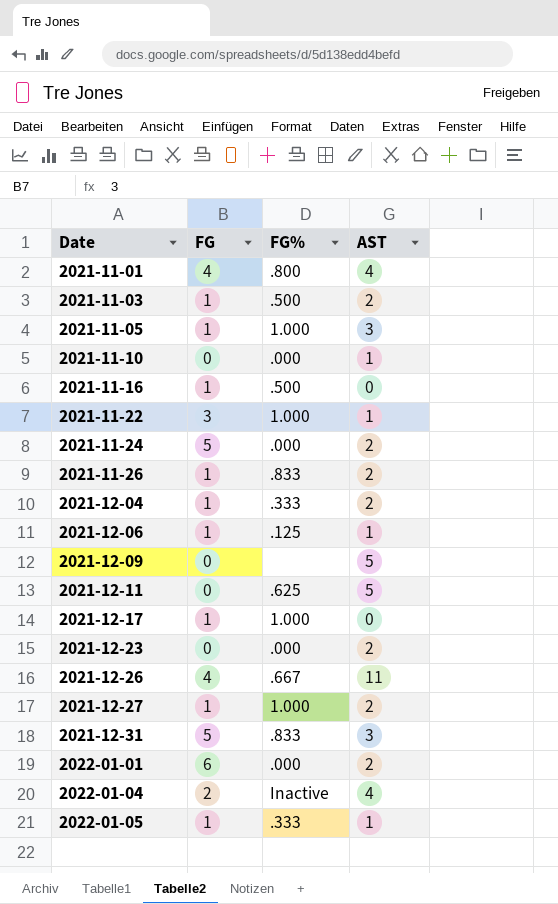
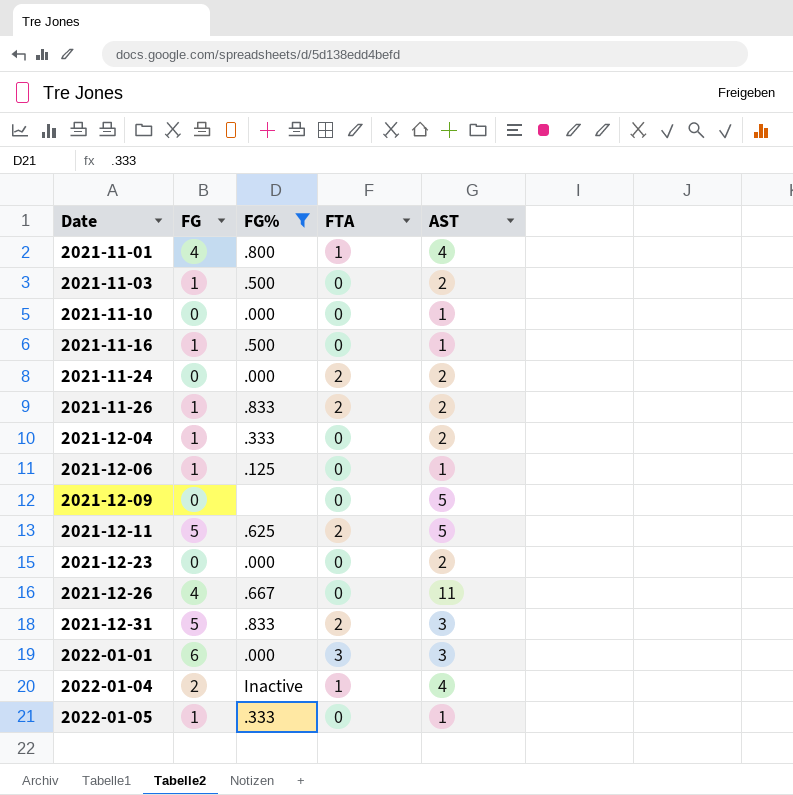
filter: none -> FG% != 1.000
column FTA | position: none -> 4
2021-11-16 | AST: 0 -> 1
2021-11-24 | FG: 5 -> 0
2021-12-11 | FG: 0 -> 5
2022-01-01 | AST: 2 -> 3

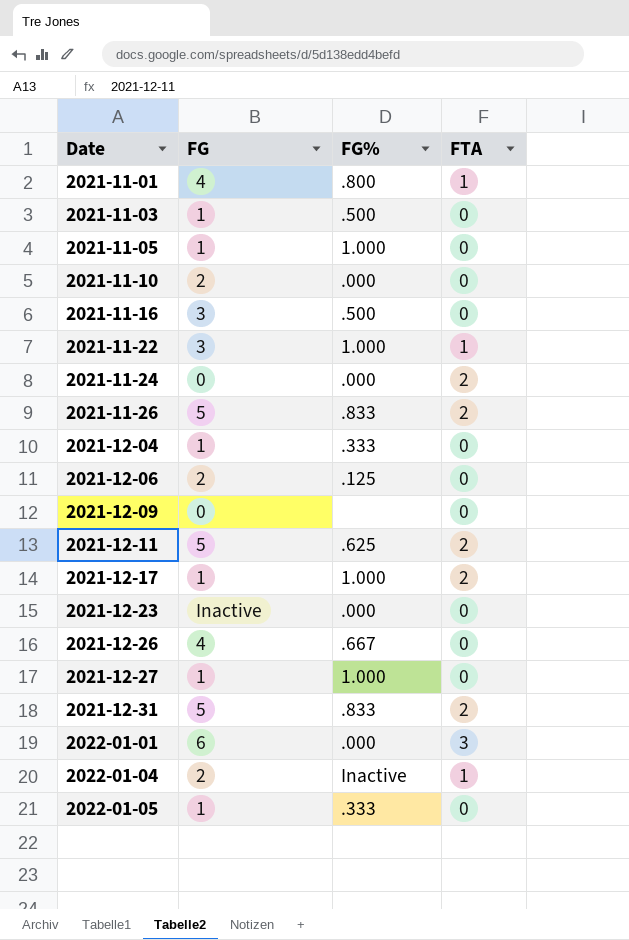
filter: FG% != 1.000 -> none
column AST | position: 5 -> none
2021-11-10 | FG: 0 -> 2
2021-11-16 | FG: 1 -> 3
2021-11-26 | FG: 1 -> 5
2021-12-06 | FG: 1 -> 2
2021-12-23 | FG: 0 -> Inactive

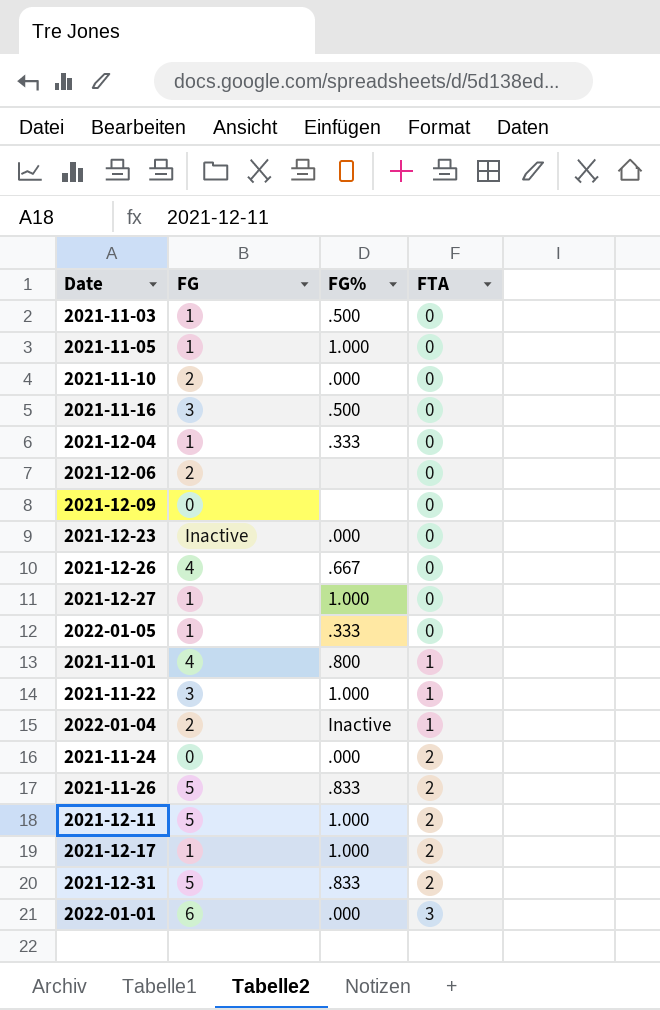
row order: Date ascending -> FTA ascending
2021-12-06 | FG%: .125 -> none
2021-12-11 | FG%: .625 -> 1.000

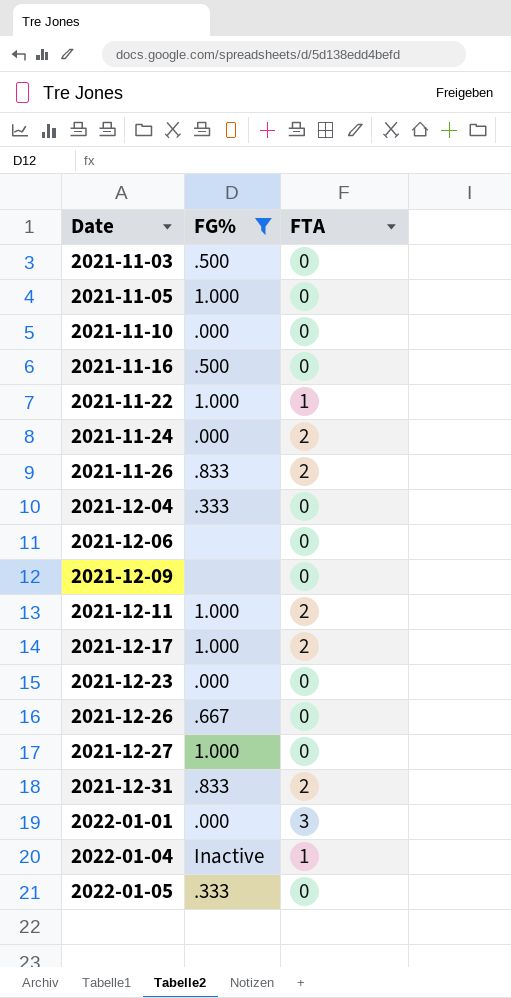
filter: none -> FG% != .800
row order: FTA ascending -> Date ascending
column FG | position: 2 -> none

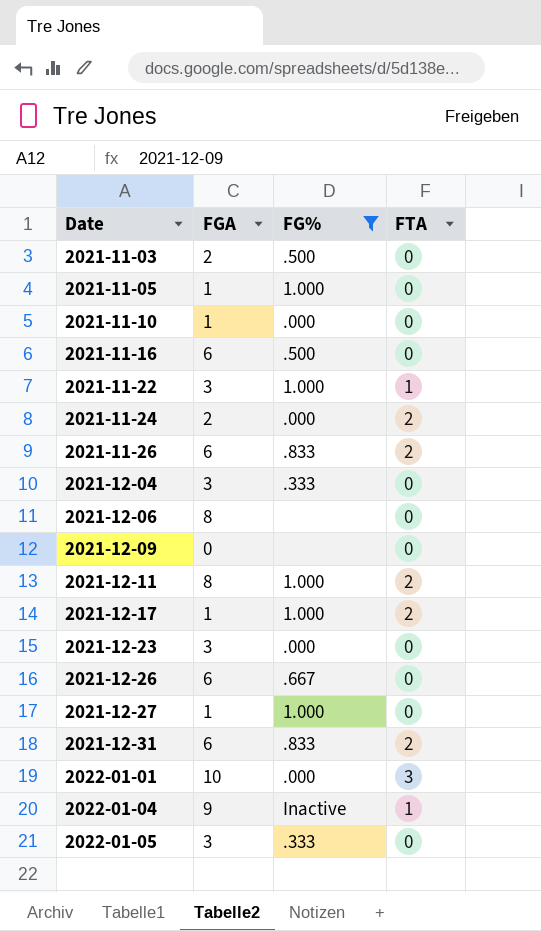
column FGA | position: none -> 2

